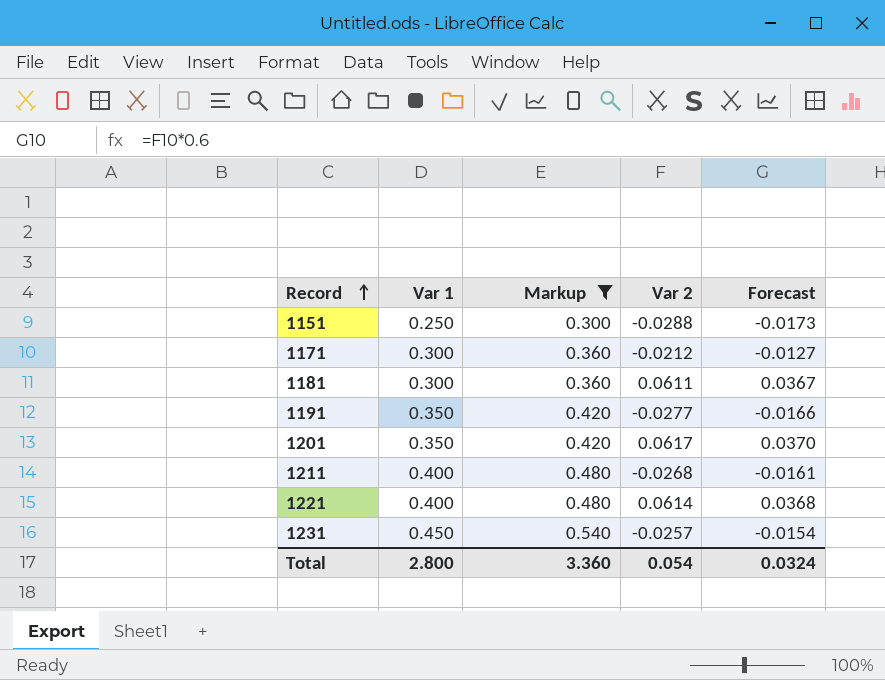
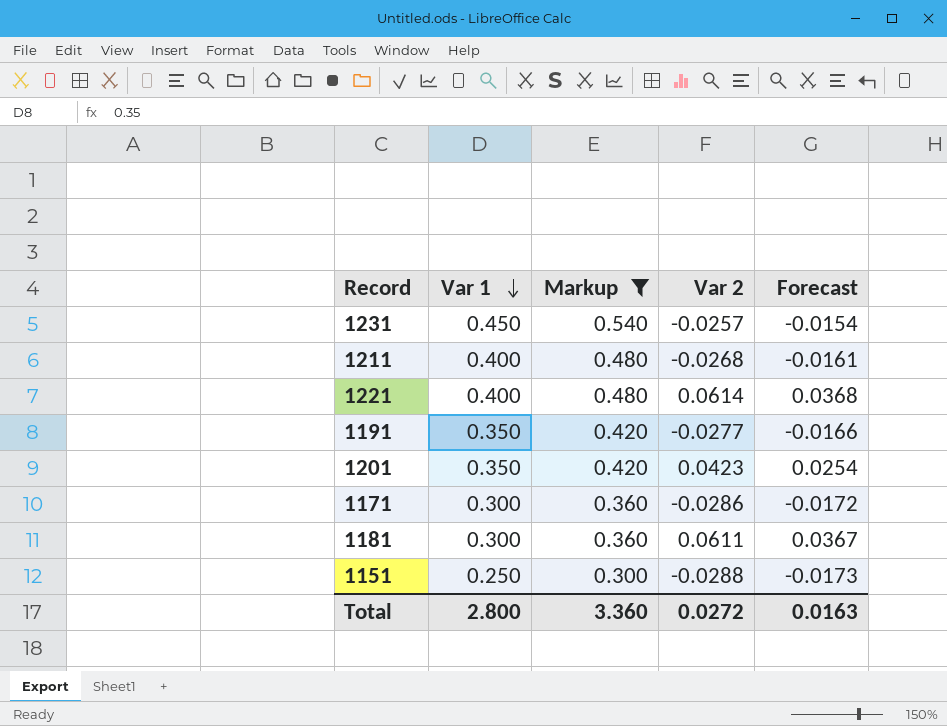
row order: Record ascending -> Var 1 descending
1201 | Var 2: 0.0617 -> 0.0423
1201 | Forecast: 0.0370 -> 0.0254
1171 | Var 2: -0.0212 -> -0.0286
1171 | Forecast: -0.0127 -> -0.0172
Total | Var 2: 0.054 -> 0.0272
Total | Forecast: 0.0324 -> 0.0163

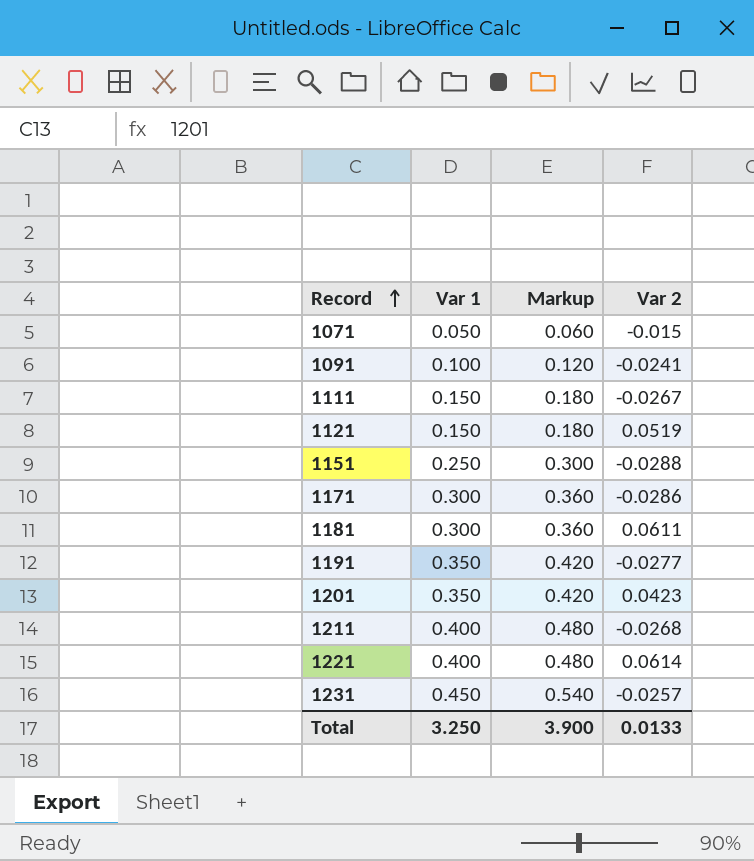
filter: Markup >= 0.300 -> none
row order: Var 1 descending -> Record ascending
column Forecast | formula: [Var 2] * 0.6 -> none
Total | Var 1: 2.800 -> 3.250
Total | Markup: 3.360 -> 3.900
Total | Var 2: 0.0272 -> 0.0133

